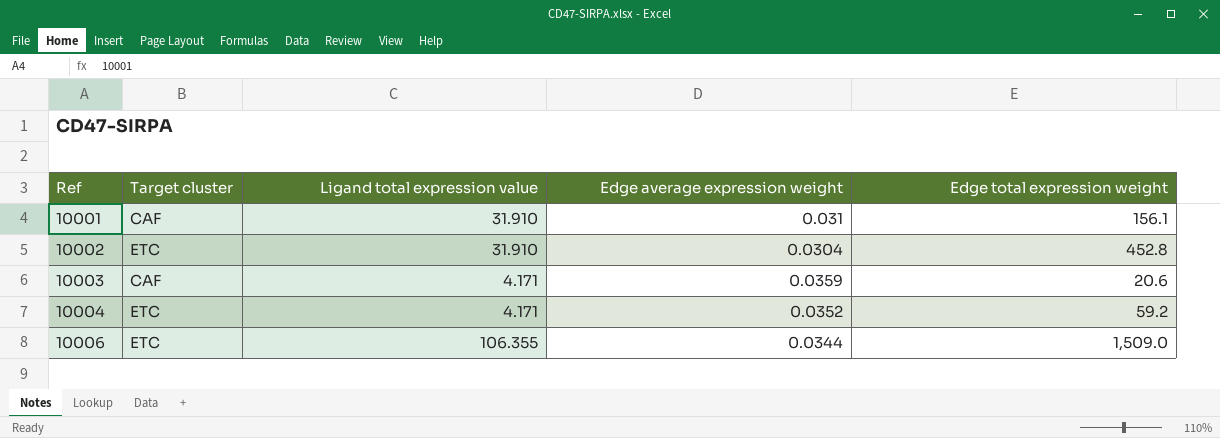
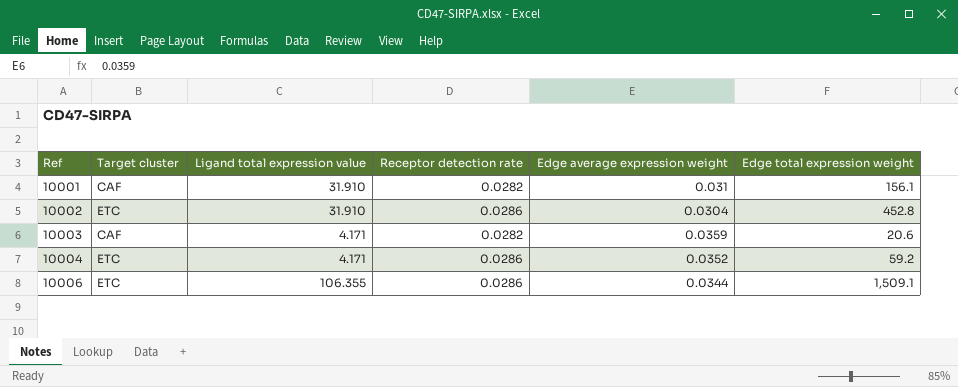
column Receptor detection rate | position: none -> 4
10006 | Edge total expression weight: 1,509.0 -> 1,509.1

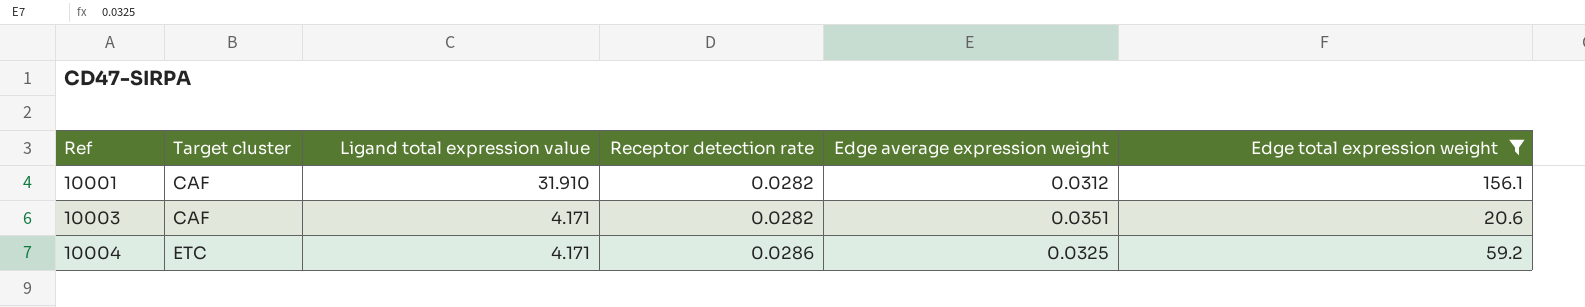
filter: none -> Edge total expression weight <= 156.1
10001 | Edge average expression weight: 0.031 -> 0.0312
10003 | Edge average expression weight: 0.0359 -> 0.0351
10004 | Edge average expression weight: 0.0352 -> 0.0325

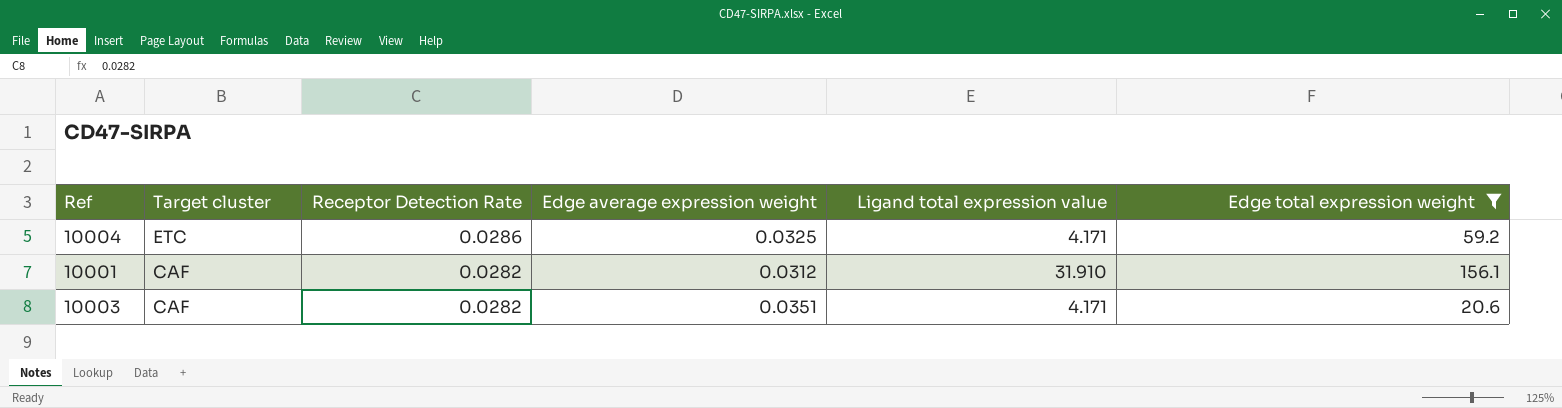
row order: Ref ascending -> Target cluster descending
column name: Receptor detection rate -> Receptor Detection Rate
column Ligand total expression value | position: 3 -> 5

